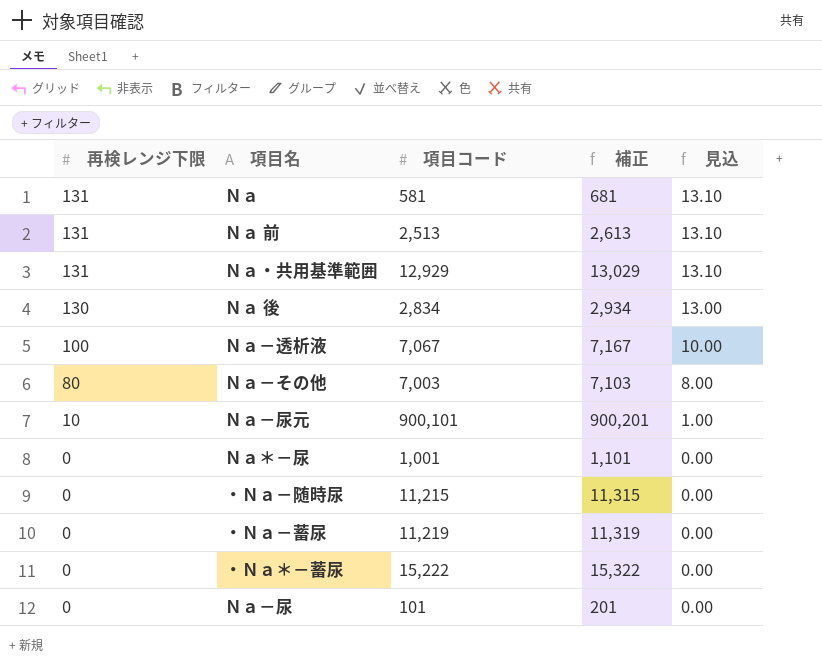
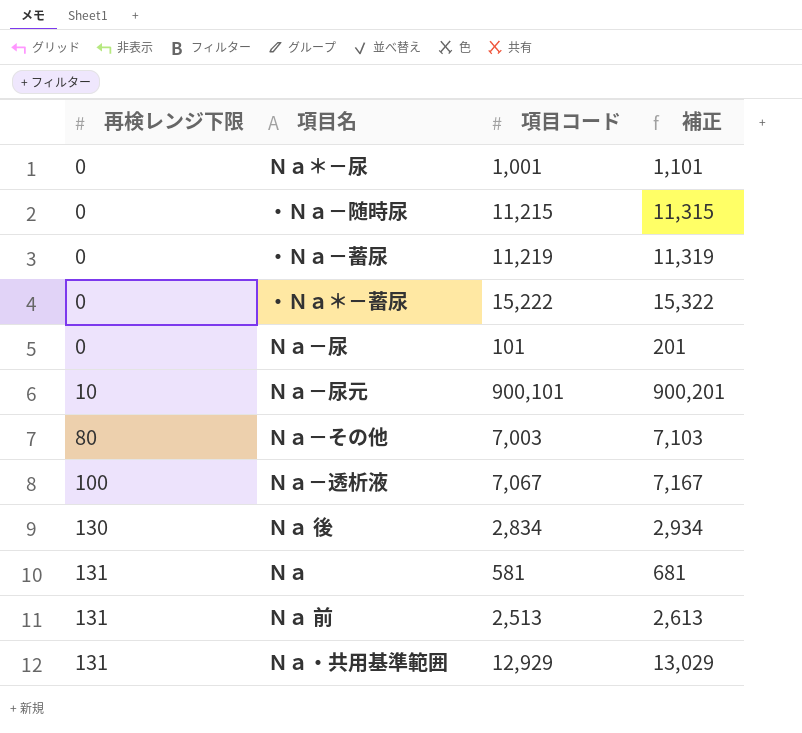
row order: 再検レンジ下限 descending -> 再検レンジ下限 ascending
column 見込 | formula: [再検レンジ下限] * 0.1 -> none

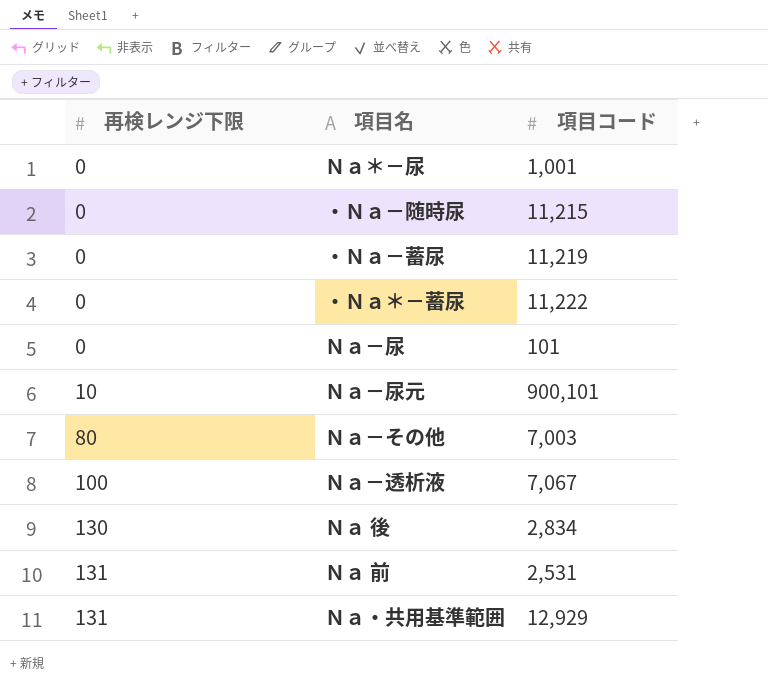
column 補正 | formula: [項目コード] + 100 -> none
row Ｎａ: 131 | 581 | 681 -> none
・Ｎａ＊－蓄尿 | 項目コード: 15,222 -> 11,222
Ｎａ 前 | 項目コード: 2,513 -> 2,531

